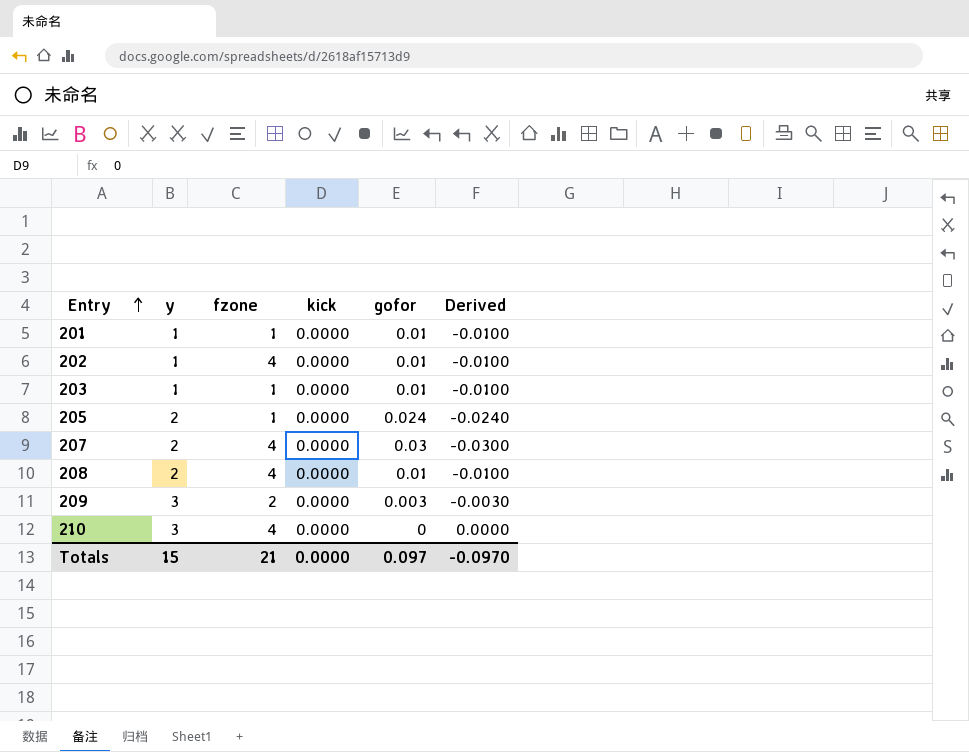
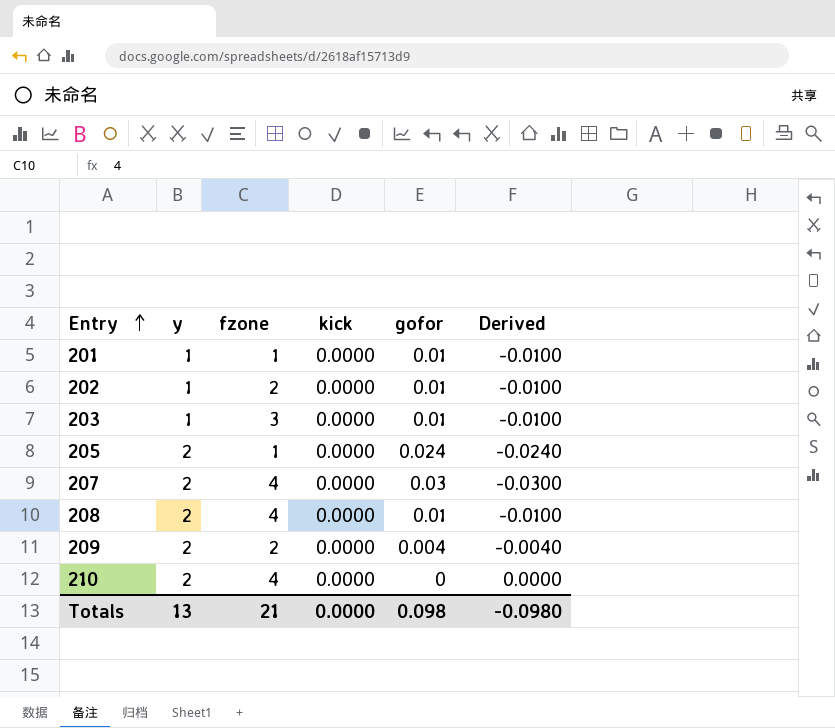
202 | fzone: 4 -> 2
203 | fzone: 1 -> 3
209 | y: 3 -> 2
209 | gofor: 0.003 -> 0.004
209 | Derived: -0.0030 -> -0.0040
210 | y: 3 -> 2
Totals | y: 15 -> 13
Totals | gofor: 0.097 -> 0.098
Totals | Derived: -0.0970 -> -0.0980

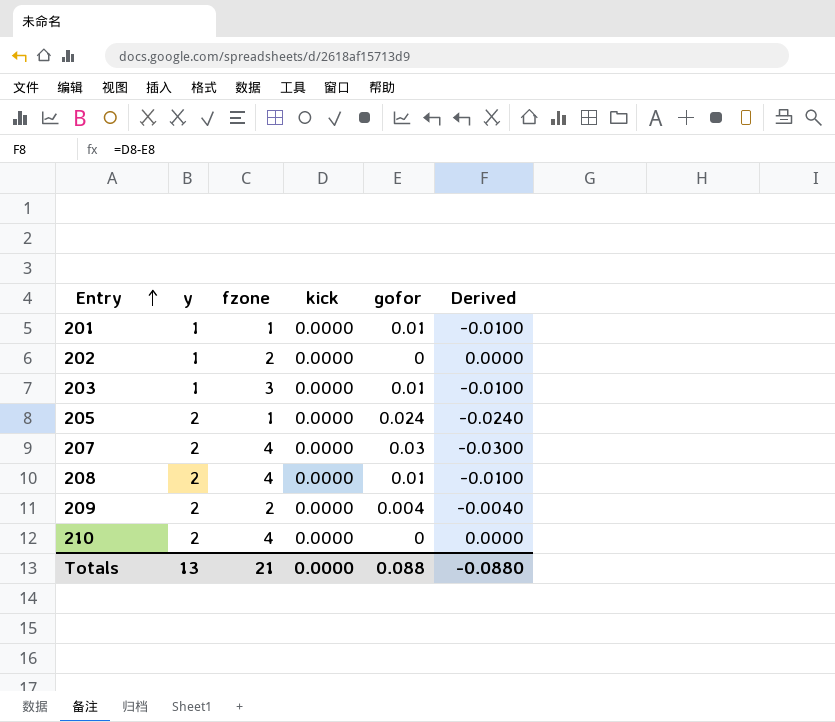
202 | gofor: 0.01 -> 0
202 | Derived: -0.0100 -> 0.0000
Totals | gofor: 0.098 -> 0.088
Totals | Derived: -0.0980 -> -0.0880

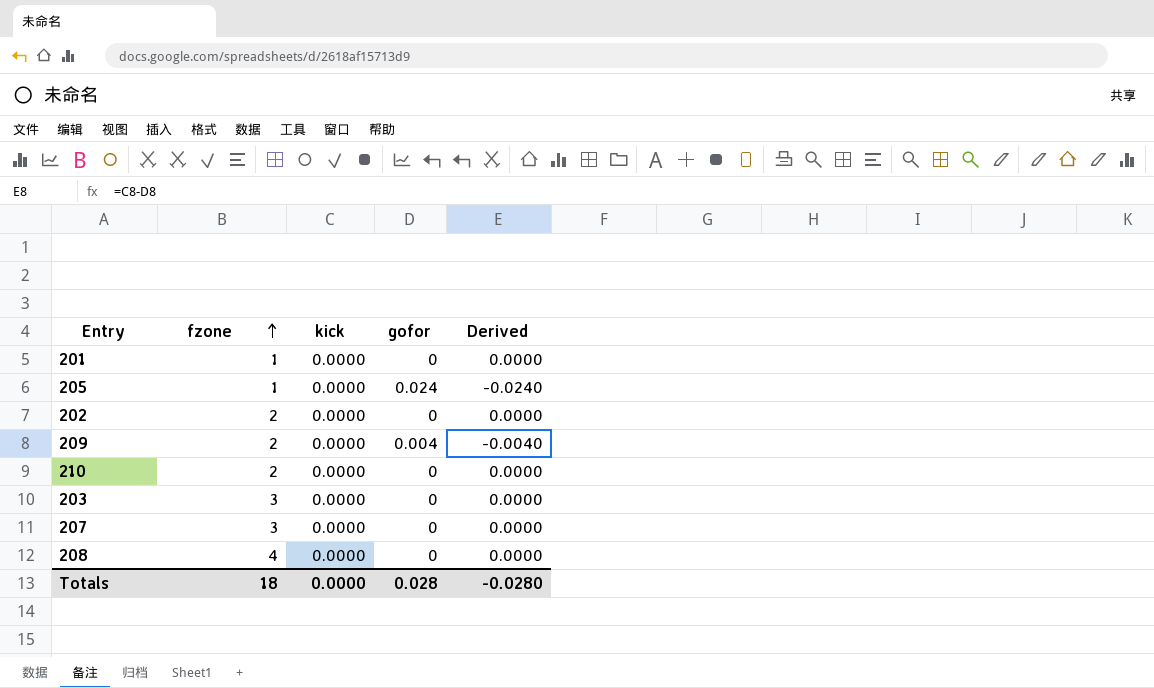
row order: Entry ascending -> fzone ascending
column y | position: 2 -> none
201 | gofor: 0.01 -> 0
201 | Derived: -0.0100 -> 0.0000
210 | fzone: 4 -> 2
203 | gofor: 0.01 -> 0
203 | Derived: -0.0100 -> 0.0000
207 | fzone: 4 -> 3
207 | gofor: 0.03 -> 0
207 | Derived: -0.0300 -> 0.0000
208 | gofor: 0.01 -> 0
208 | Derived: -0.0100 -> 0.0000
Totals | fzone: 21 -> 18
Totals | gofor: 0.088 -> 0.028
Totals | Derived: -0.0880 -> -0.0280

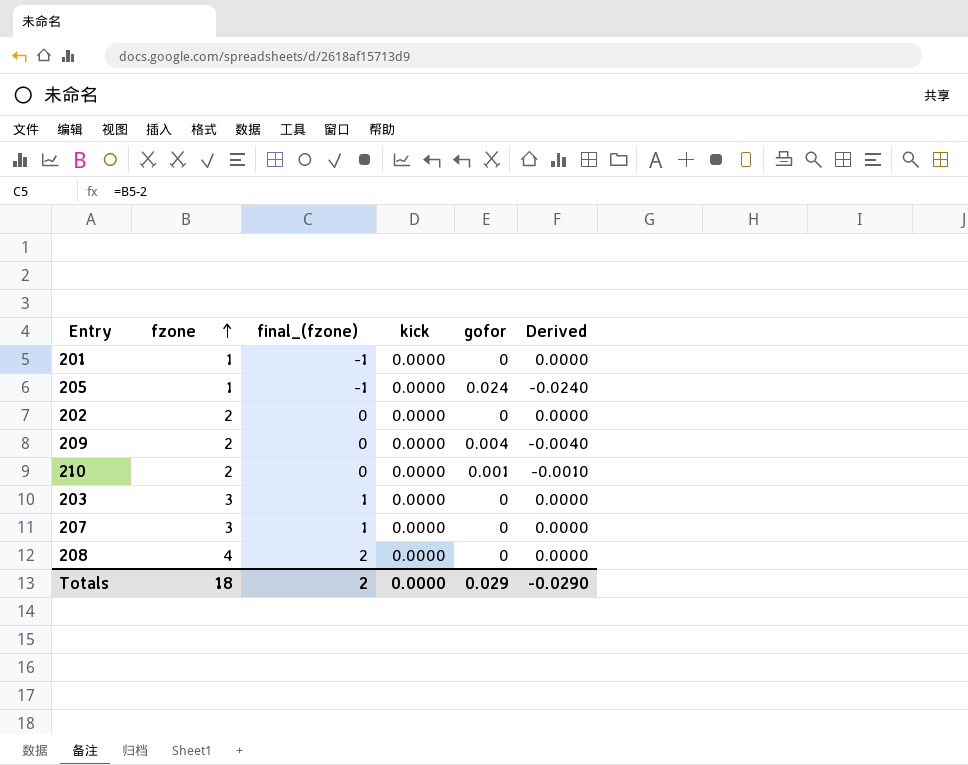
column final_(fzone) | formula: none -> [fzone] - 2
210 | gofor: 0 -> 0.001
210 | Derived: 0.0000 -> -0.0010
Totals | gofor: 0.028 -> 0.029
Totals | Derived: -0.0280 -> -0.0290

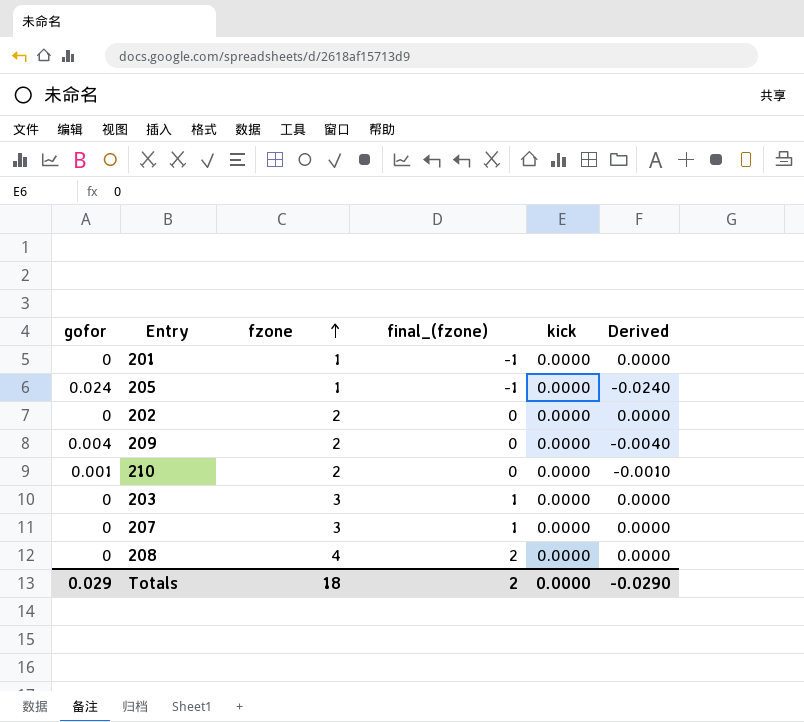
column gofor | position: 5 -> 1

